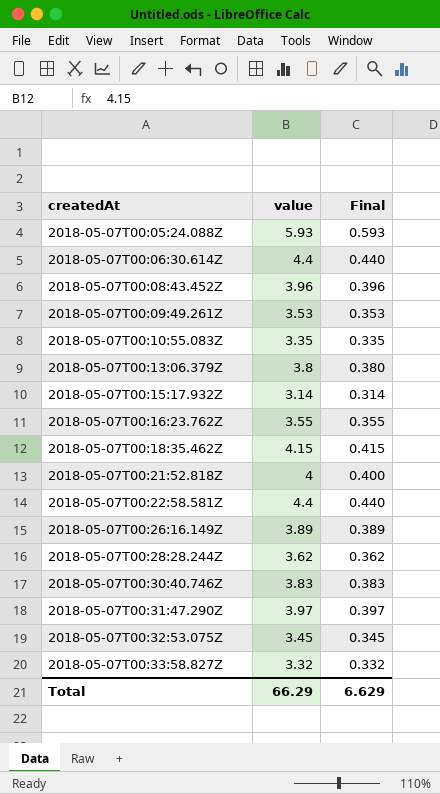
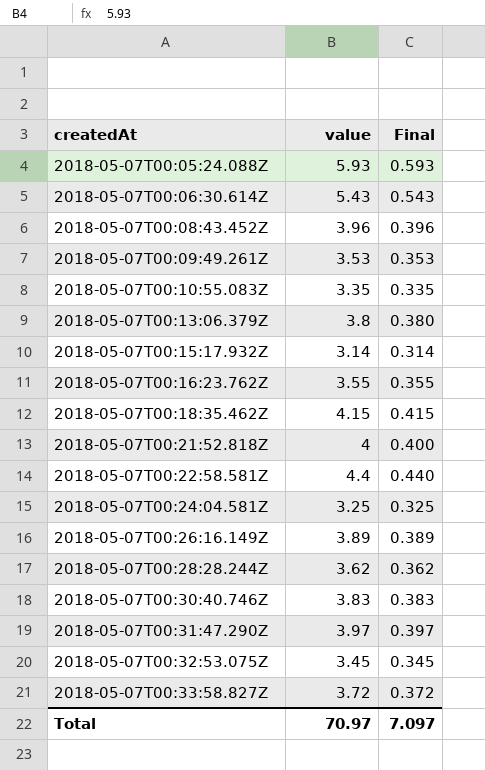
2018-05-07T00:06:30.614Z | value: 4.4 -> 5.43
2018-05-07T00:06:30.614Z | Final: 0.440 -> 0.543
row 2018-05-07T00:24:04.581Z: none -> 3.25 | 0.325
2018-05-07T00:33:58.827Z | value: 3.32 -> 3.72
2018-05-07T00:33:58.827Z | Final: 0.332 -> 0.372
Total | value: 66.29 -> 70.97
Total | Final: 6.629 -> 7.097

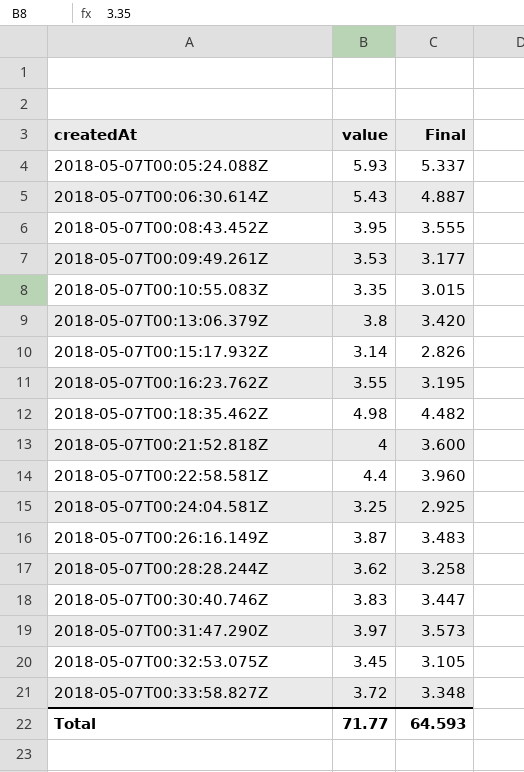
column Final | formula: [value] * 0.1 -> [value] * 0.9
2018-05-07T00:08:43.452Z | value: 3.96 -> 3.95
2018-05-07T00:18:35.462Z | value: 4.15 -> 4.98
2018-05-07T00:26:16.149Z | value: 3.89 -> 3.87
Total | value: 70.97 -> 71.77
Total | Final: 7.097 -> 64.593

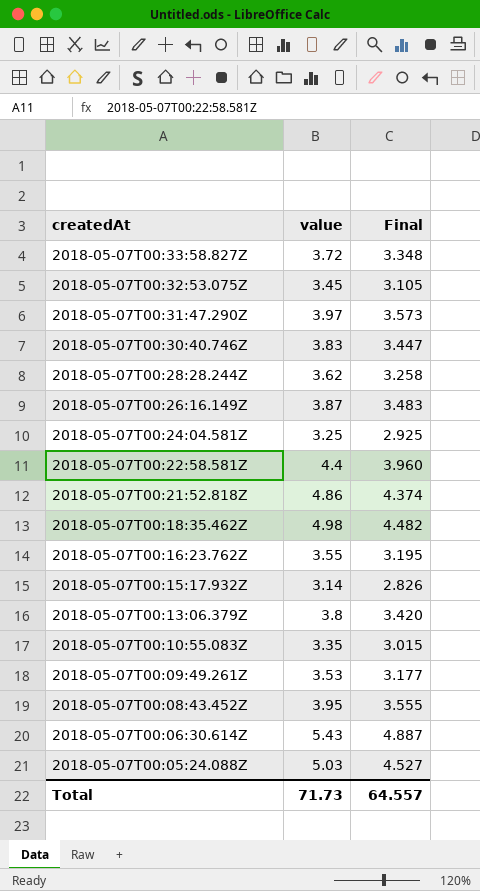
row order: createdAt ascending -> createdAt descending
2018-05-07T00:21:52.818Z | value: 4 -> 4.86
2018-05-07T00:21:52.818Z | Final: 3.600 -> 4.374
2018-05-07T00:05:24.088Z | value: 5.93 -> 5.03
2018-05-07T00:05:24.088Z | Final: 5.337 -> 4.527
Total | value: 71.77 -> 71.73
Total | Final: 64.593 -> 64.557

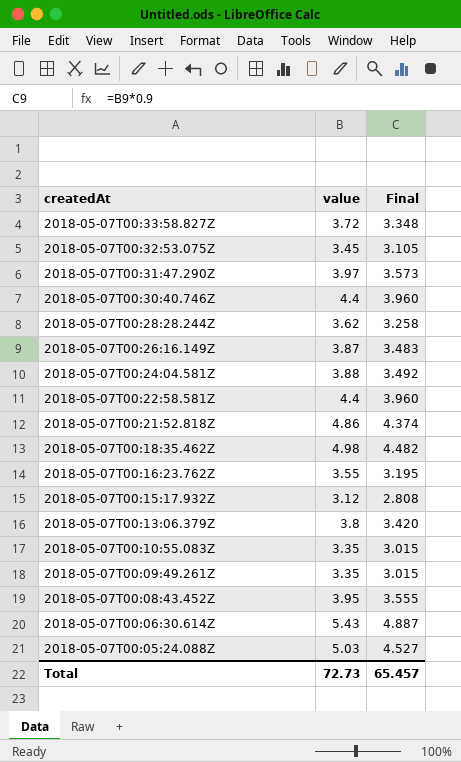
2018-05-07T00:30:40.746Z | value: 3.83 -> 4.4
2018-05-07T00:30:40.746Z | Final: 3.447 -> 3.960
2018-05-07T00:24:04.581Z | value: 3.25 -> 3.88
2018-05-07T00:24:04.581Z | Final: 2.925 -> 3.492
2018-05-07T00:15:17.932Z | value: 3.14 -> 3.12
2018-05-07T00:15:17.932Z | Final: 2.826 -> 2.808
2018-05-07T00:09:49.261Z | value: 3.53 -> 3.35
2018-05-07T00:09:49.261Z | Final: 3.177 -> 3.015
Total | value: 71.73 -> 72.73
Total | Final: 64.557 -> 65.457

